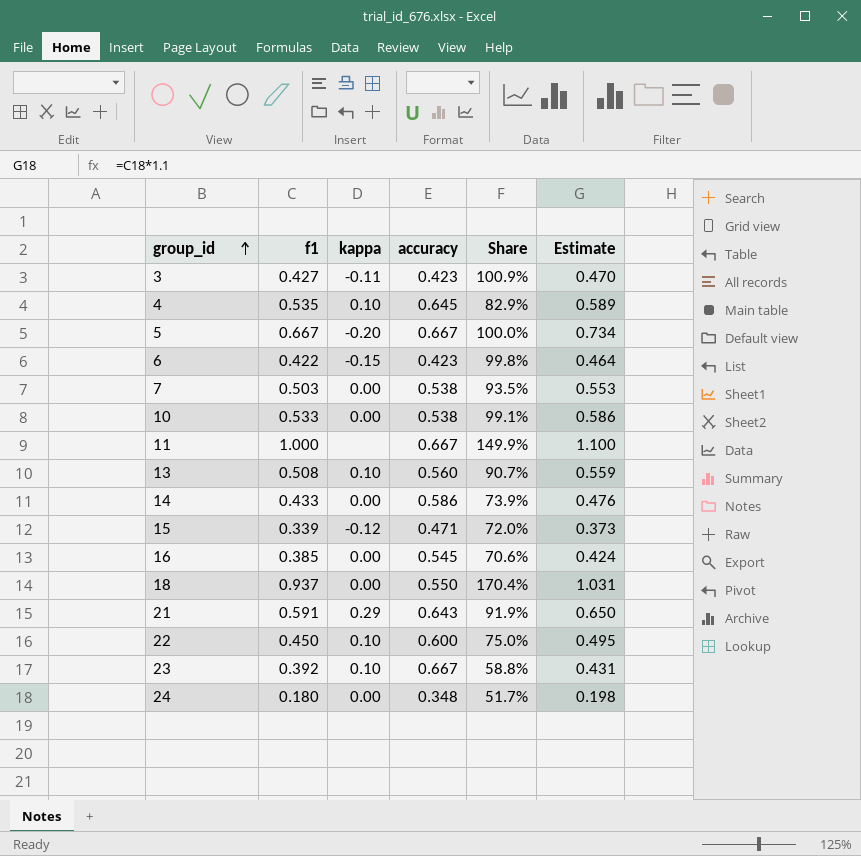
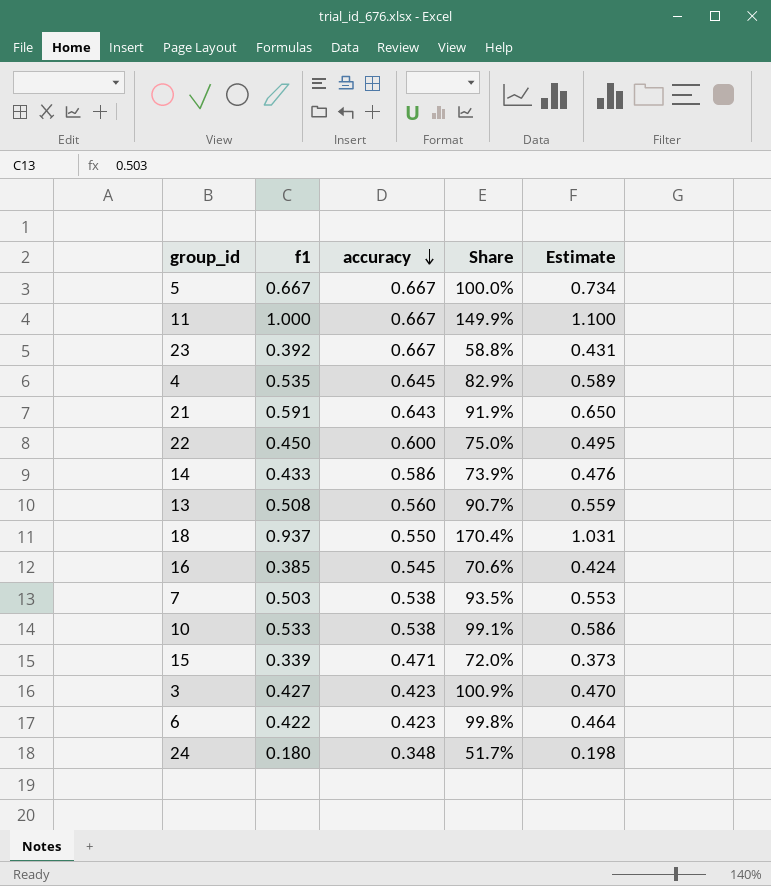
row order: group_id ascending -> accuracy descending
column kappa | position: 3 -> none

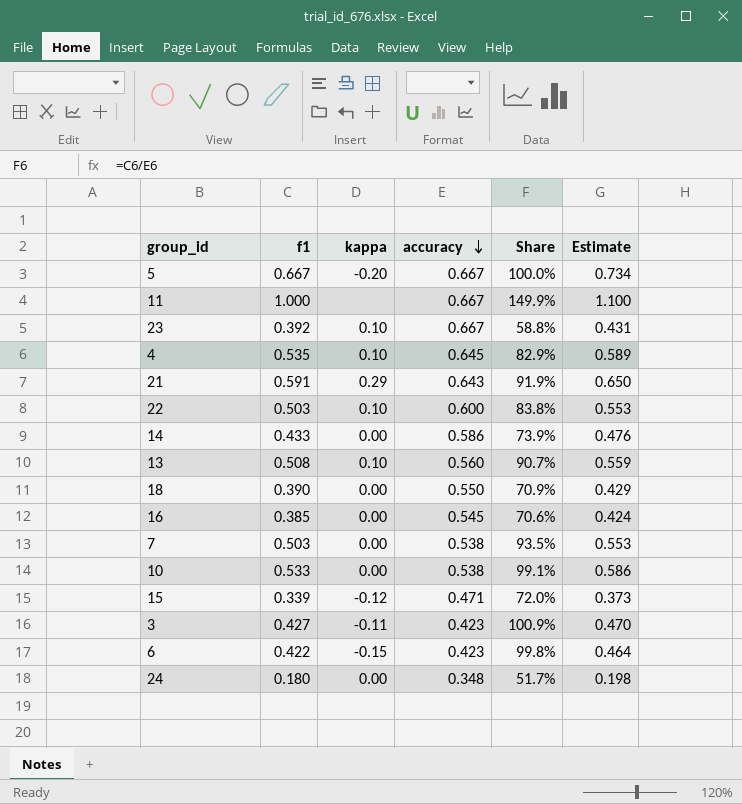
column kappa | position: none -> 3
22 | f1: 0.450 -> 0.503
22 | Share: 75.0% -> 83.8%
22 | Estimate: 0.495 -> 0.553
18 | f1: 0.937 -> 0.390
18 | Share: 170.4% -> 70.9%
18 | Estimate: 1.031 -> 0.429

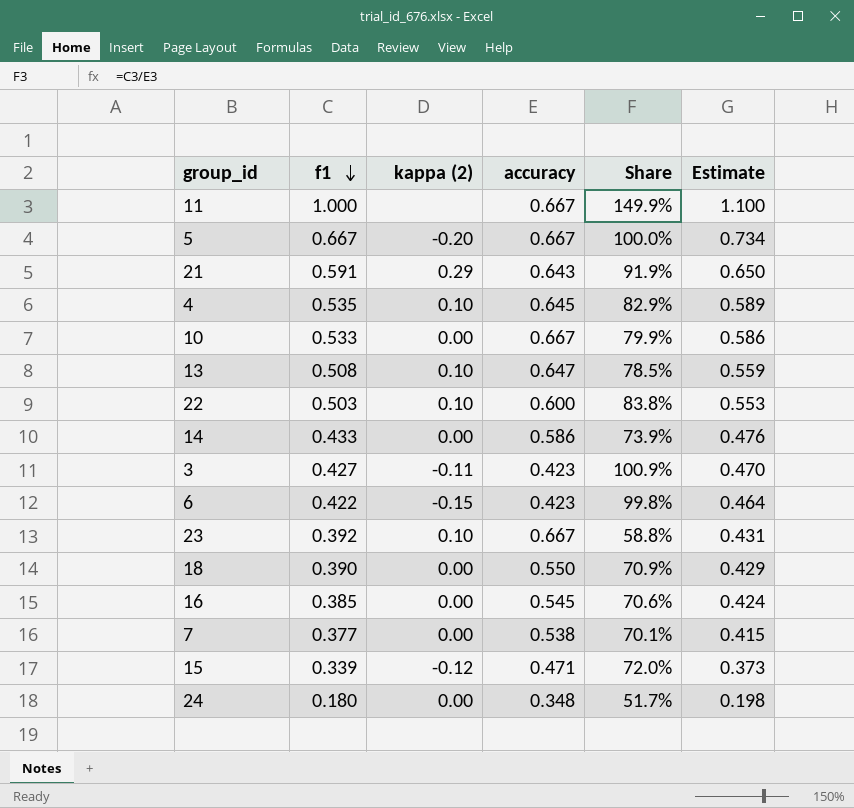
row order: accuracy descending -> f1 descending
column name: kappa -> kappa (2)
10 | accuracy: 0.538 -> 0.667
10 | Share: 99.1% -> 79.9%
13 | accuracy: 0.560 -> 0.647
13 | Share: 90.7% -> 78.5%
7 | f1: 0.503 -> 0.377
7 | Share: 93.5% -> 70.1%
7 | Estimate: 0.553 -> 0.415

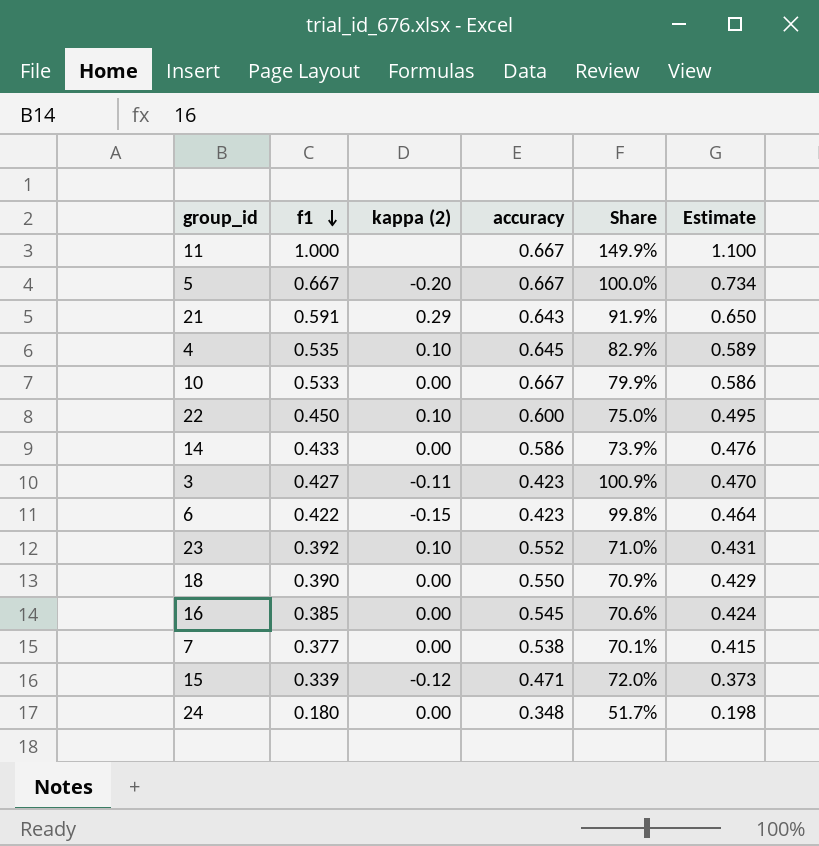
row 13: 0.508 | 0.10 | 0.647 | 78.5% | 0.559 -> none
22 | f1: 0.503 -> 0.450
22 | Share: 83.8% -> 75.0%
22 | Estimate: 0.553 -> 0.495
23 | accuracy: 0.667 -> 0.552
23 | Share: 58.8% -> 71.0%

